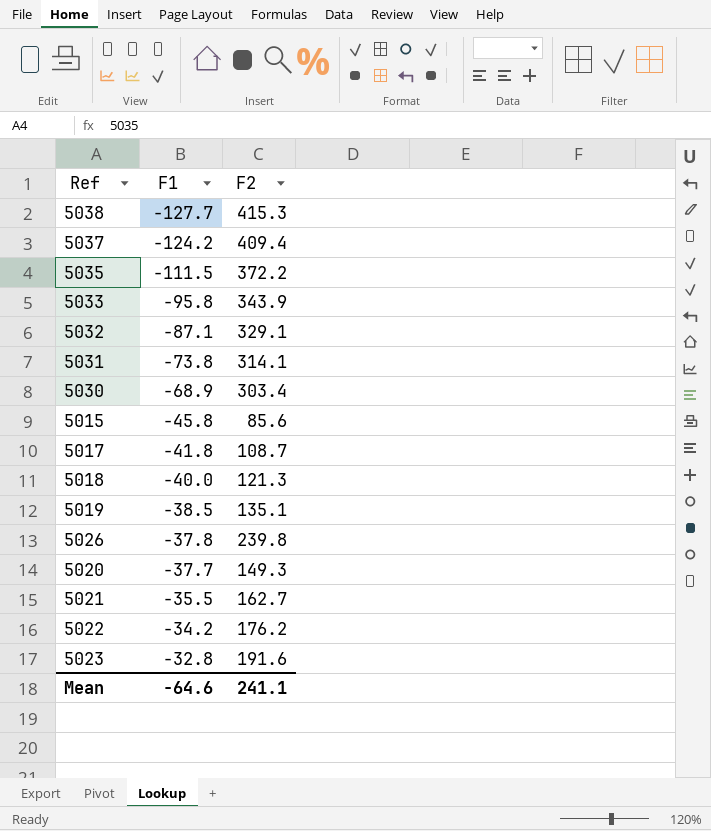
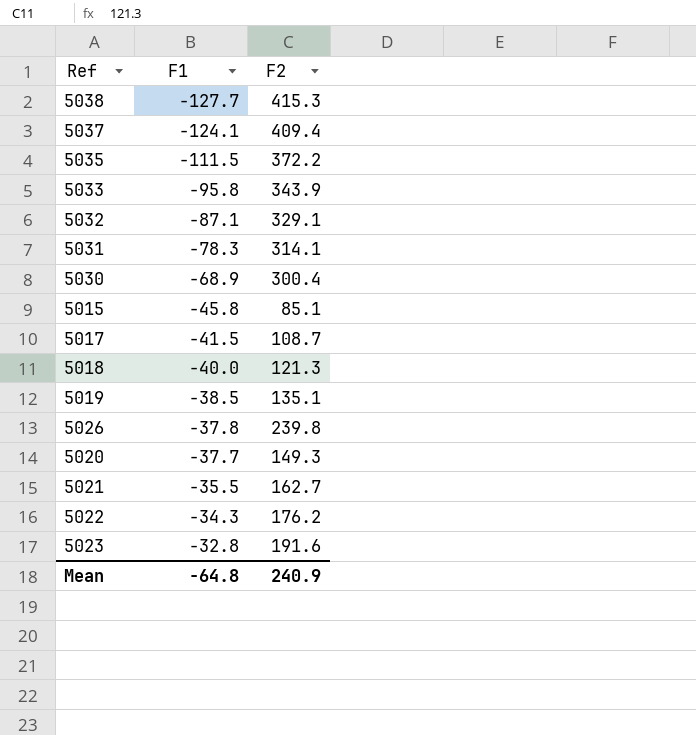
5037 | F1: -124.2 -> -124.1
5031 | F1: -73.8 -> -78.3
5030 | F2: 303.4 -> 300.4
5015 | F2: 85.6 -> 85.1
5017 | F1: -41.8 -> -41.5
5022 | F1: -34.2 -> -34.3
Mean | F1: -64.6 -> -64.8
Mean | F2: 241.1 -> 240.9

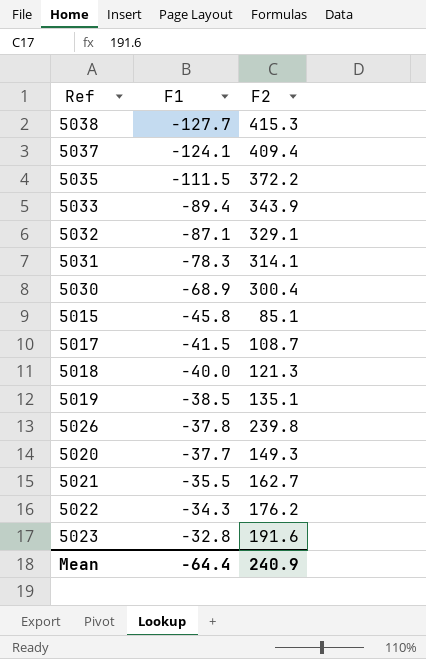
5033 | F1: -95.8 -> -89.4
Mean | F1: -64.8 -> -64.4

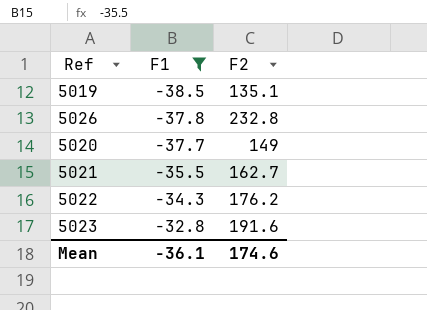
filter: none -> F1 >= -38.5
5026 | F2: 239.8 -> 232.8
5020 | F2: 149.3 -> 149
Mean | F1: -64.4 -> -36.1
Mean | F2: 240.9 -> 174.6

